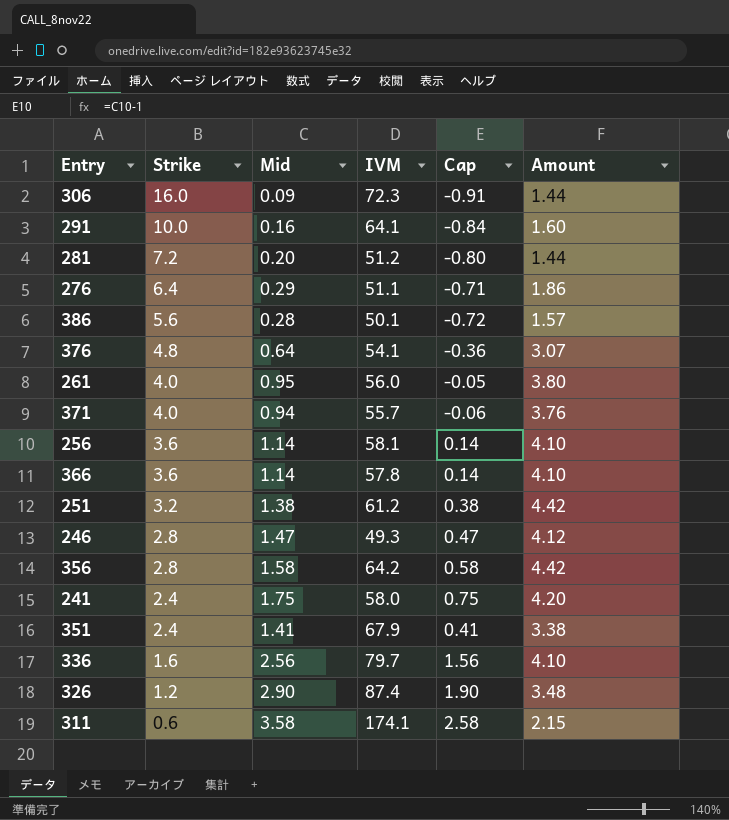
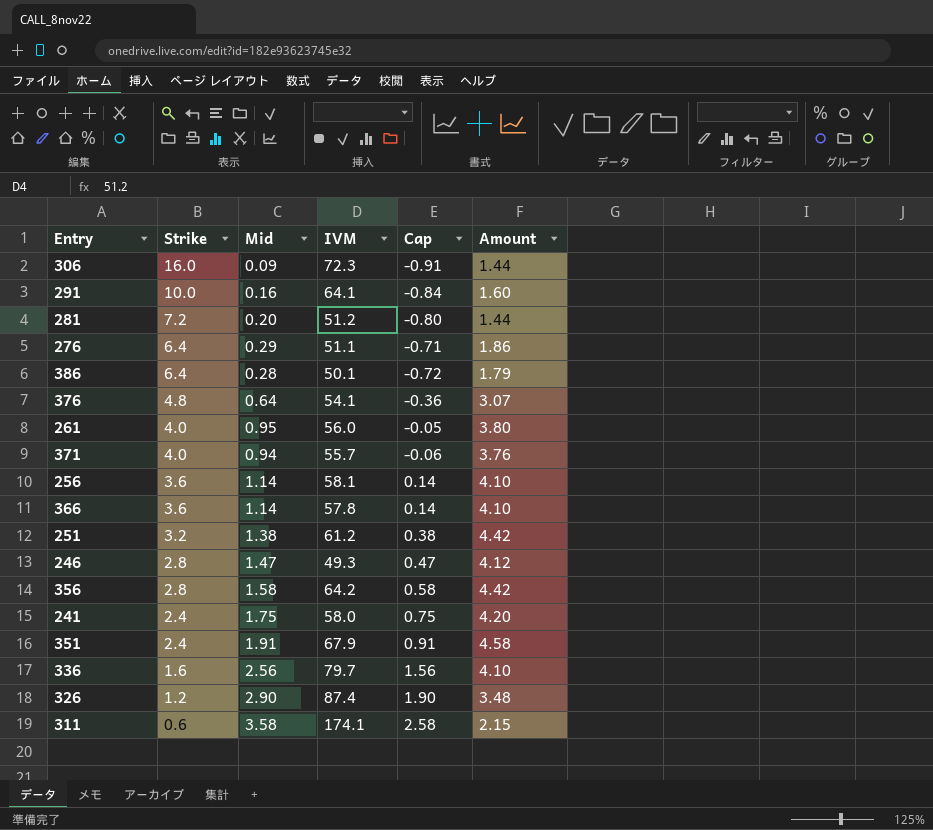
386 | Strike: 5.6 -> 6.4
386 | Amount: 1.57 -> 1.79
351 | Mid: 1.41 -> 1.91
351 | Cap: 0.41 -> 0.91
351 | Amount: 3.38 -> 4.58

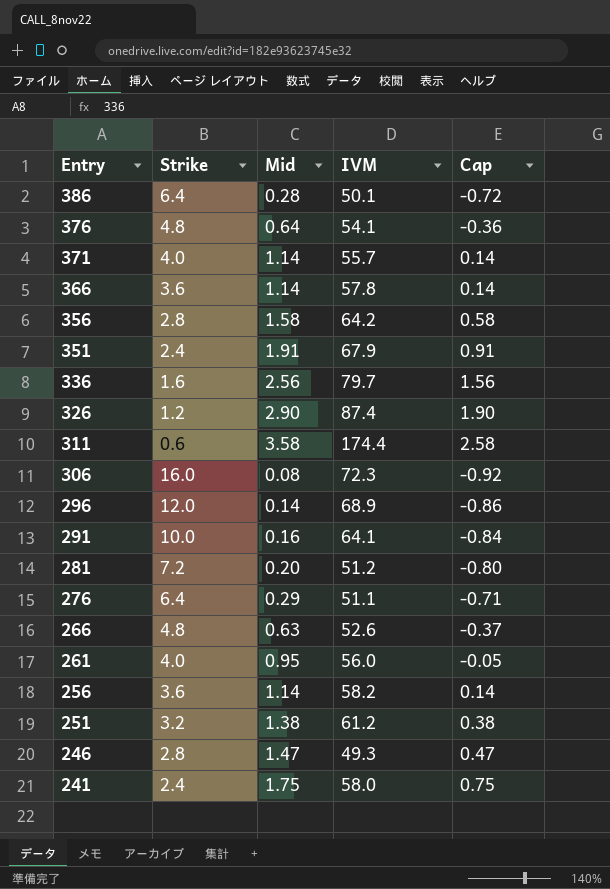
row order: Strike descending -> Entry descending
column Amount | formula: [Strike] * [Mid] -> none
371 | Mid: 0.94 -> 1.14
371 | Cap: -0.06 -> 0.14
311 | IVM: 174.1 -> 174.4
306 | Mid: 0.09 -> 0.08
306 | Cap: -0.91 -> -0.92
row 296: none -> 12.0 | 0.14 | 68.9 | -0.86
row 266: none -> 4.8 | 0.63 | 52.6 | -0.37
256 | IVM: 58.1 -> 58.2

